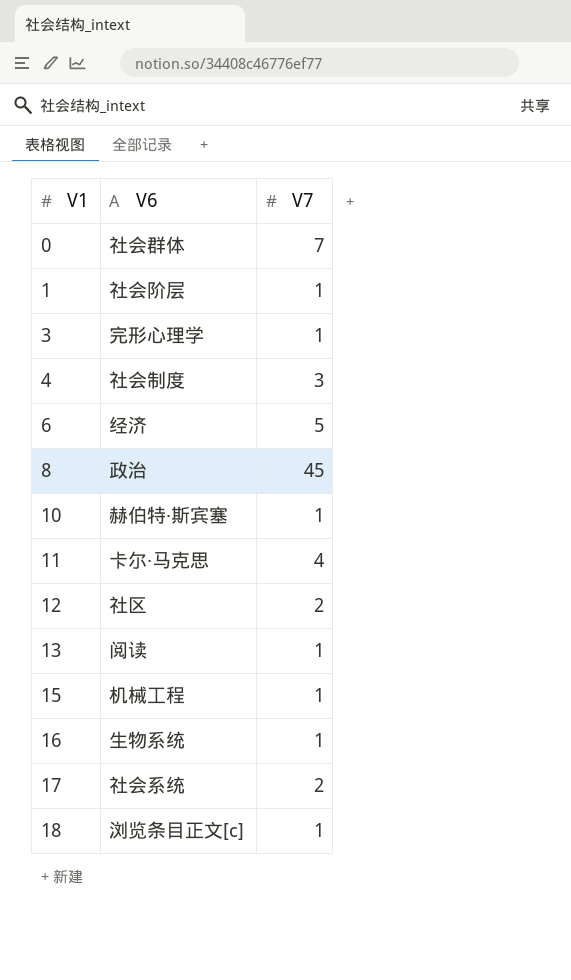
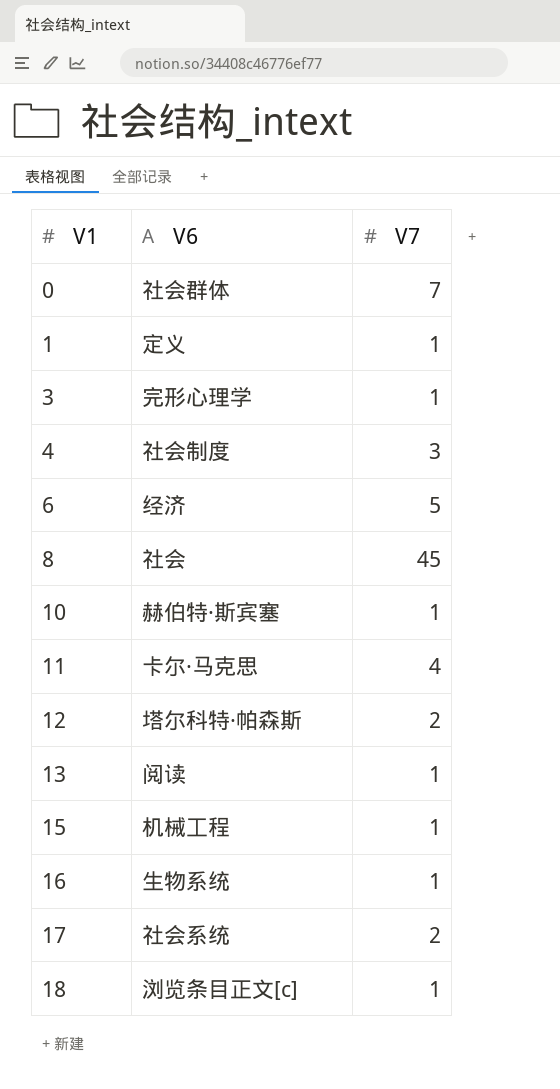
1 | V6: 社会阶层 -> 定义
8 | V6: 政治 -> 社会
12 | V6: 社区 -> 塔尔科特·帕森斯

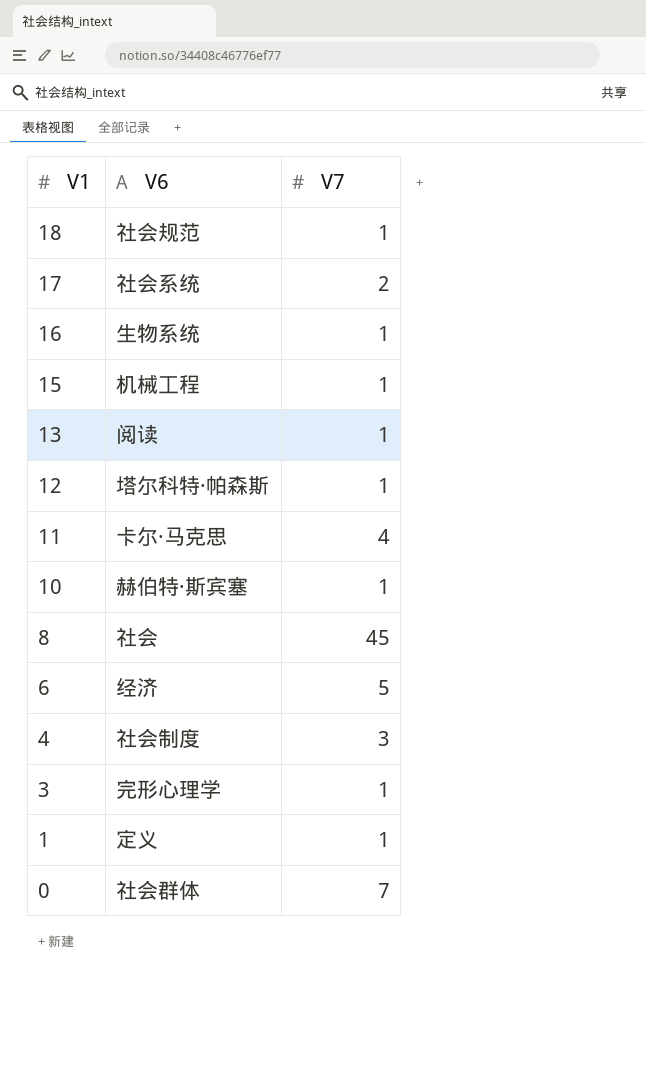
row order: V1 ascending -> V1 descending
18 | V6: 浏览条目正文[c] -> 社会规范
12 | V7: 2 -> 1

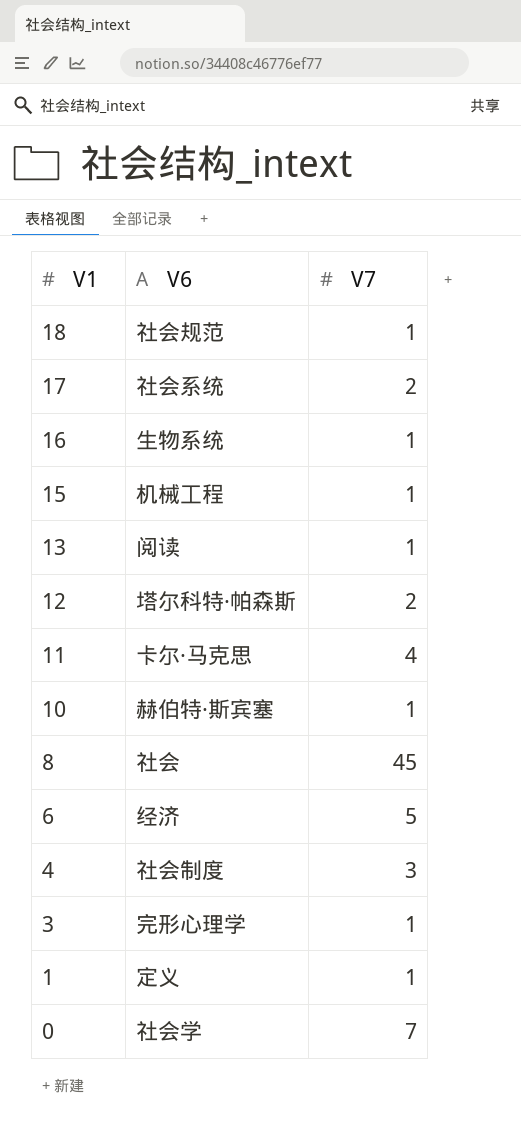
12 | V7: 1 -> 2
0 | V6: 社会群体 -> 社会学

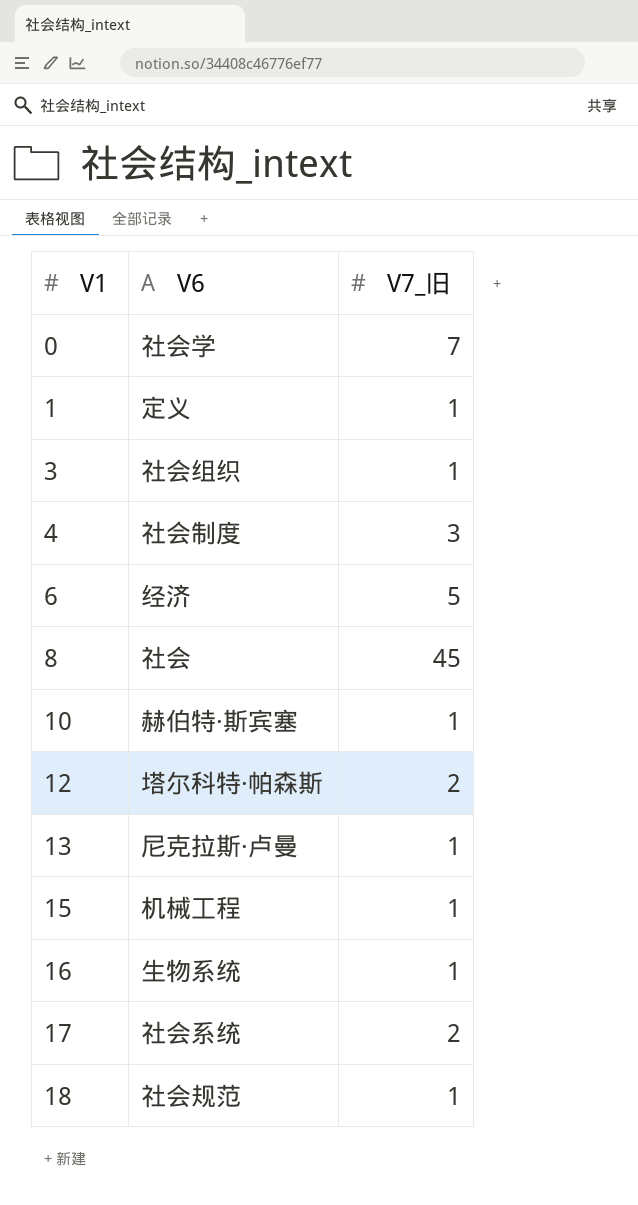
row order: V1 descending -> V1 ascending
column name: V7 -> V7_旧
row 11: 卡尔·马克思 | 4 -> none
3 | V6: 完形心理学 -> 社会组织
13 | V6: 阅读 -> 尼克拉斯·卢曼

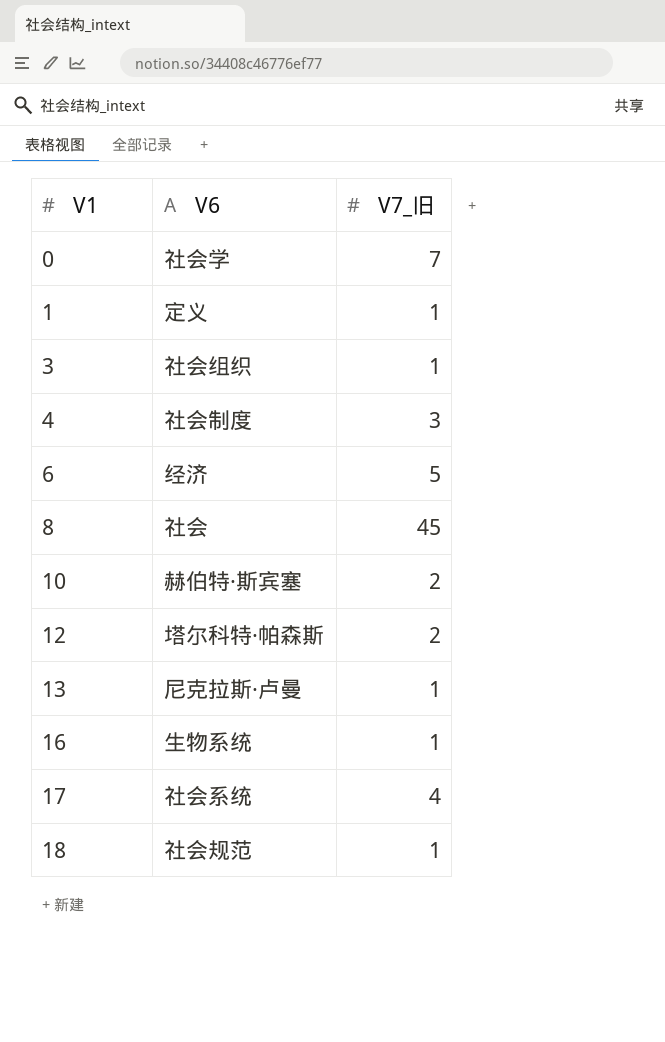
row 15: 机械工程 | 1 -> none
10 | V7_旧: 1 -> 2
17 | V7_旧: 2 -> 4

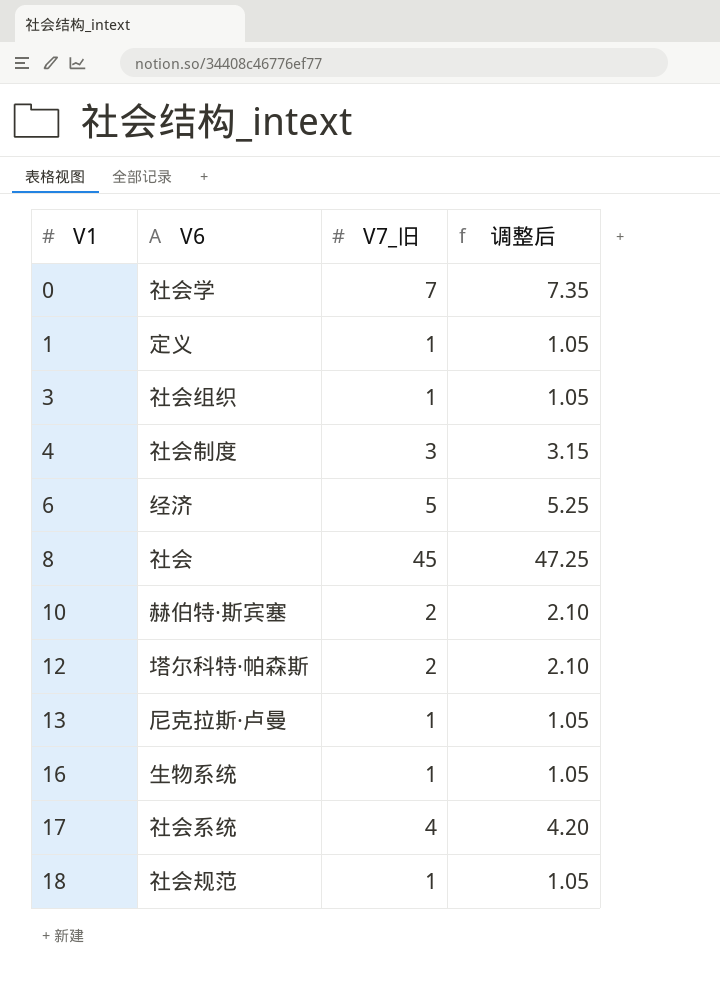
column 调整后 | formula: none -> [V7_旧] * 1.05

